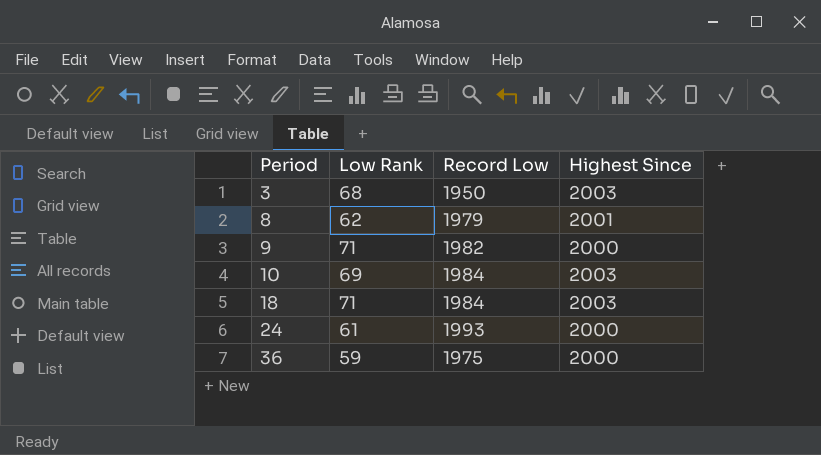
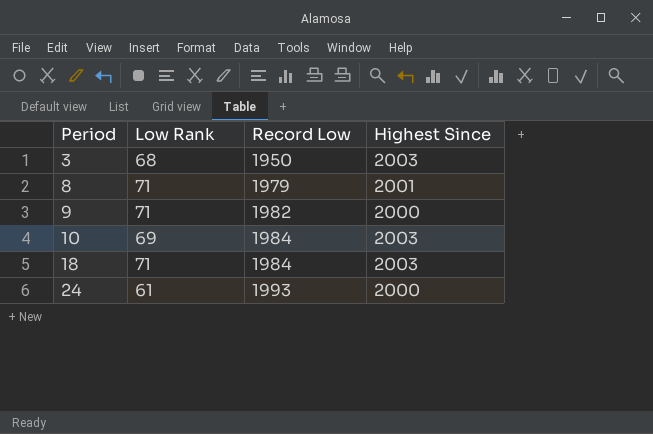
row 36: 59 | 1975 | 2000 -> none
8 | Low Rank: 62 -> 71

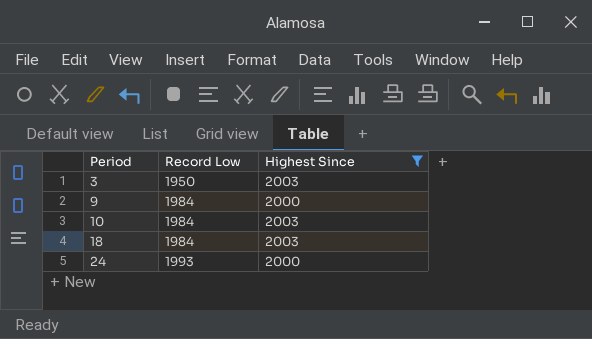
filter: none -> Highest Since != 2001
column Low Rank | position: 2 -> none
9 | Record Low: 1982 -> 1984

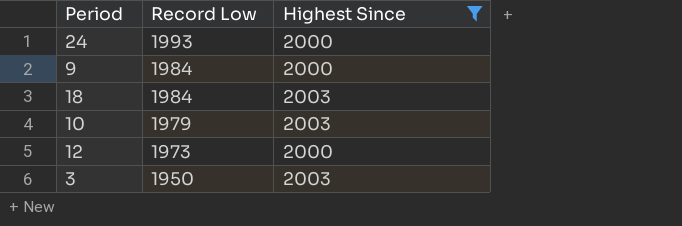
row order: Period ascending -> Record Low descending
10 | Record Low: 1984 -> 1979
row 12: none -> 1973 | 2000

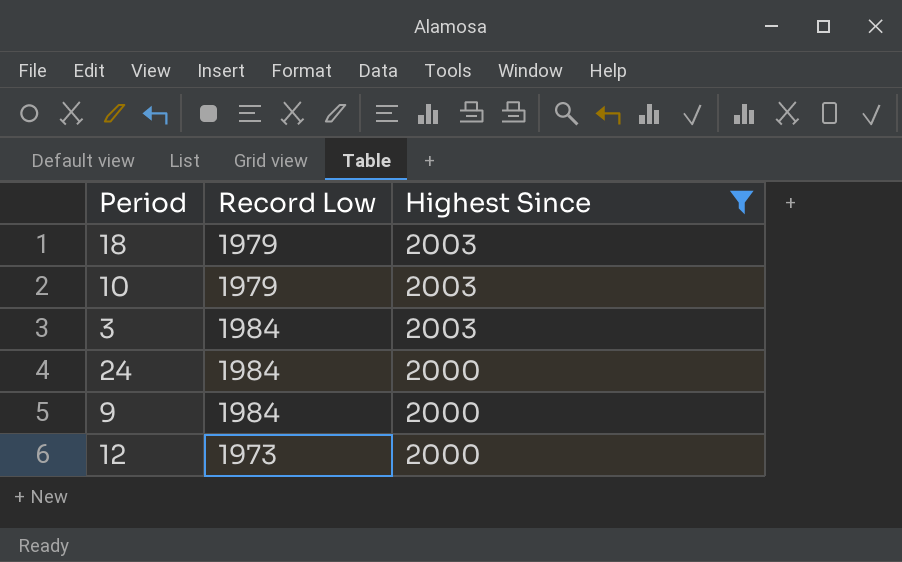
row order: Record Low descending -> Highest Since descending
18 | Record Low: 1984 -> 1979
3 | Record Low: 1950 -> 1984
24 | Record Low: 1993 -> 1984

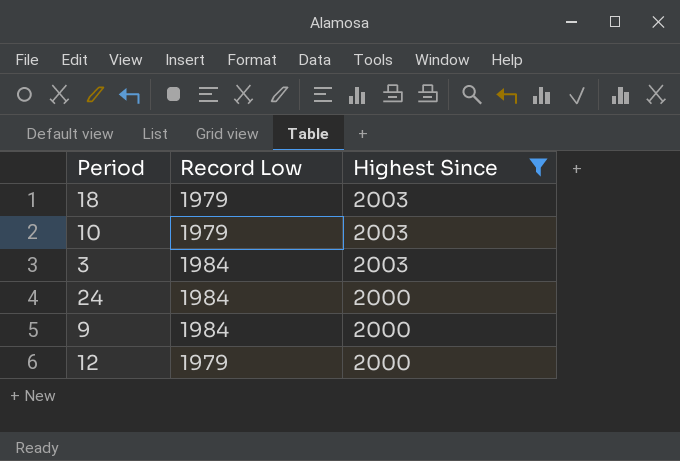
12 | Record Low: 1973 -> 1979

